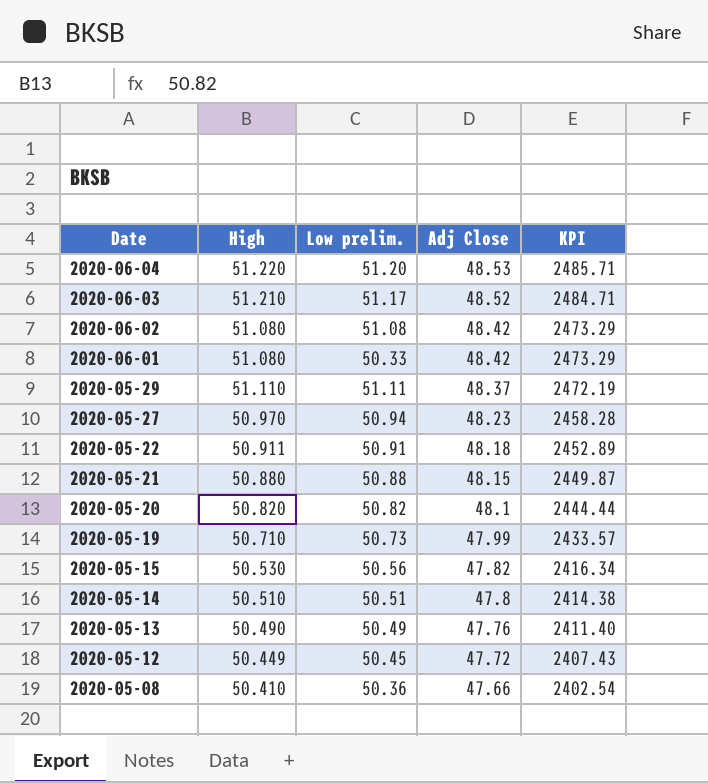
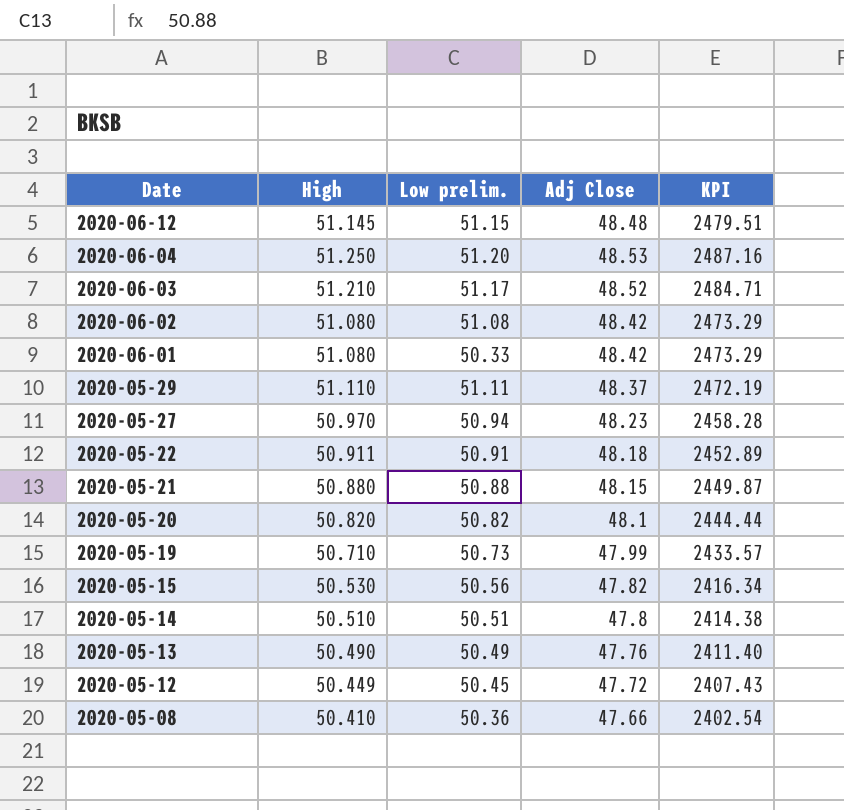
row 2020-06-12: none -> 51.145 | 51.15 | 48.48 | 2479.51
2020-06-04 | High: 51.220 -> 51.250
2020-06-04 | KPI: 2485.71 -> 2487.16

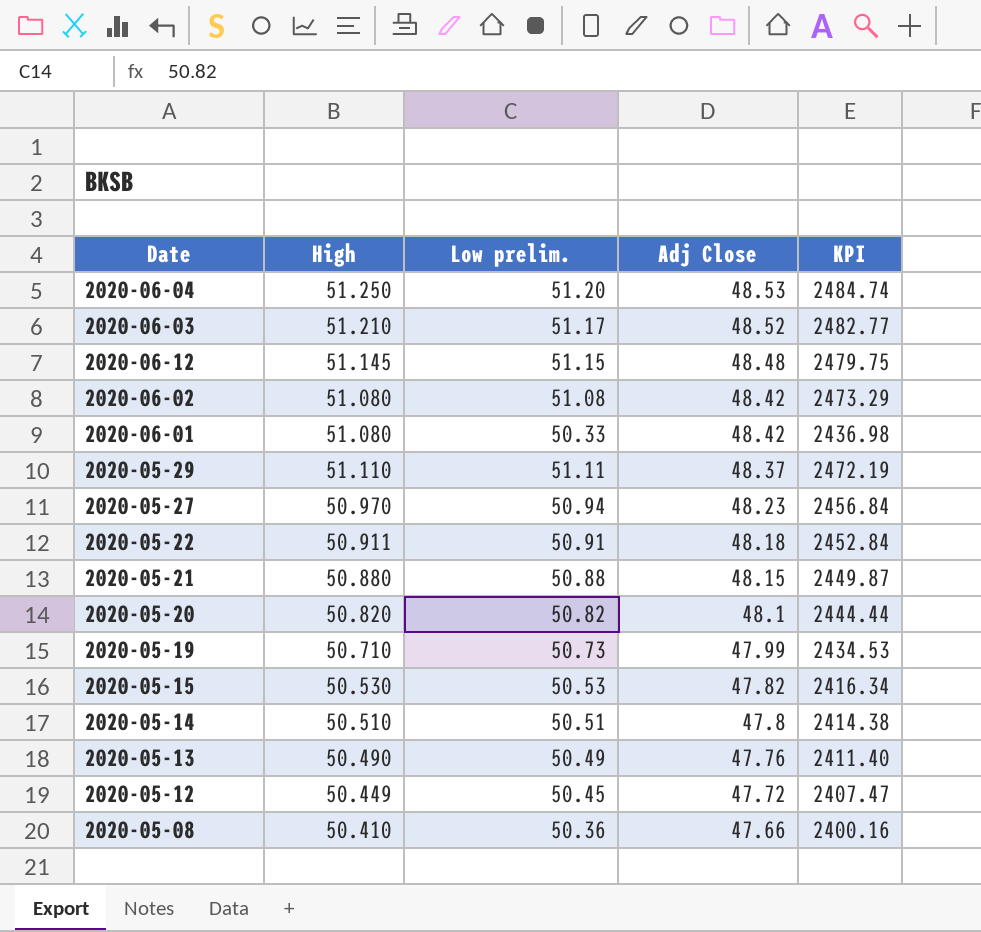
row order: Date descending -> Adj Close descending
column KPI | formula: [High] * [Adj Close] -> [Low prelim.] * [Adj Close]
2020-05-15 | Low prelim.: 50.56 -> 50.53

